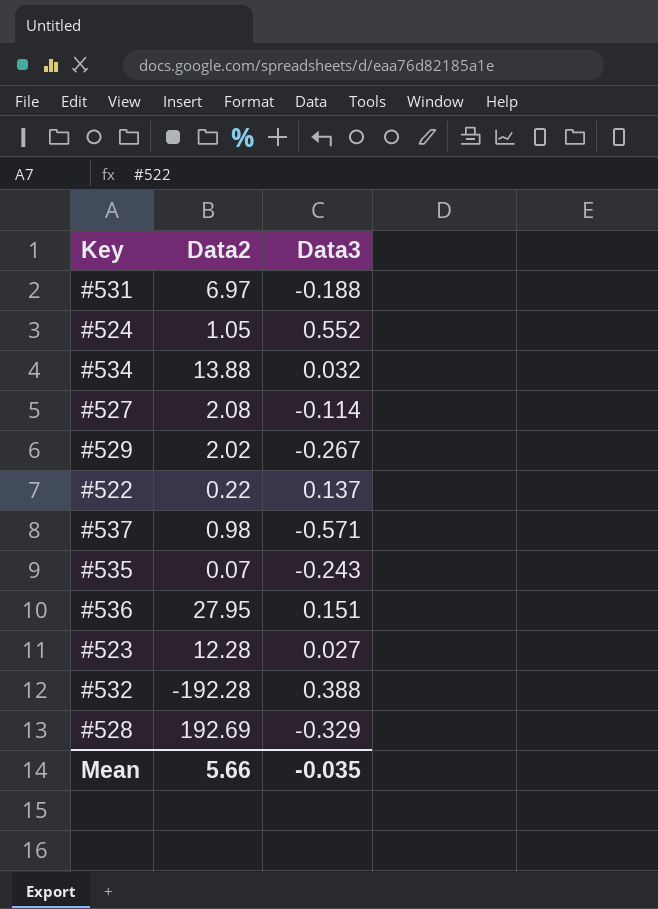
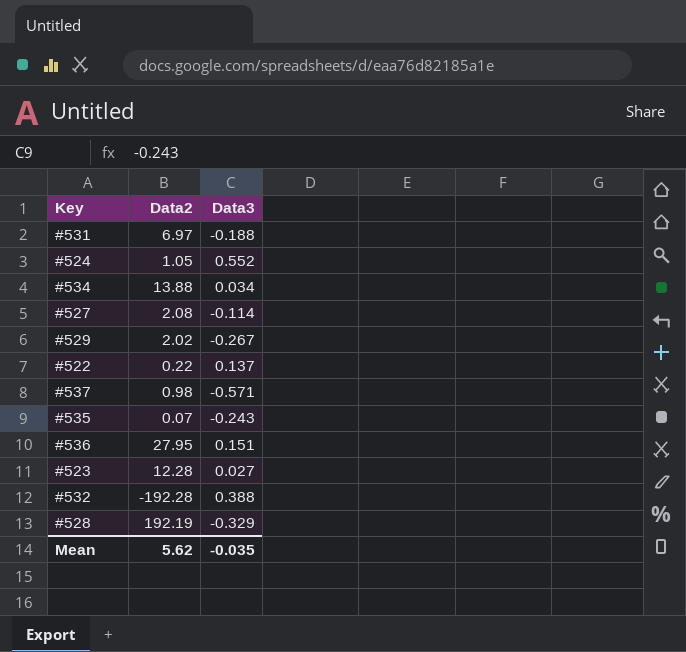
#534 | Data3: 0.032 -> 0.034
#528 | Data2: 192.69 -> 192.19
Mean | Data2: 5.66 -> 5.62

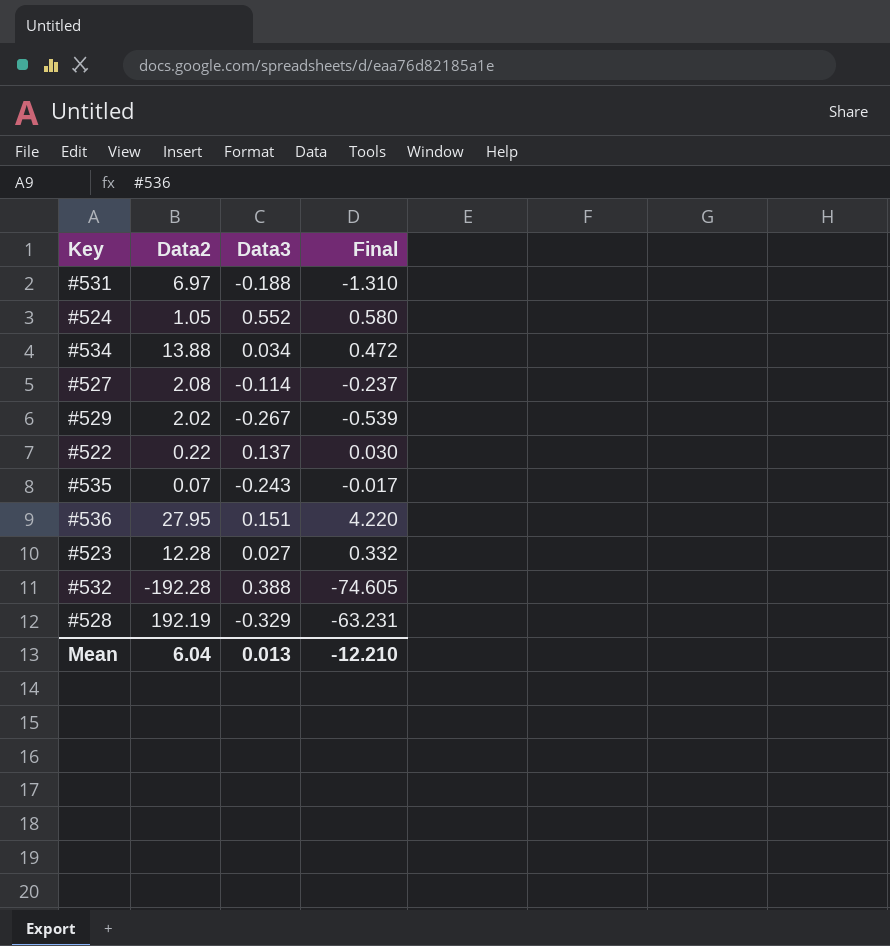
column Final | formula: none -> [Data2] * [Data3]
row #537: 0.98 | -0.571 -> none
Mean | Data2: 5.62 -> 6.04
Mean | Data3: -0.035 -> 0.013

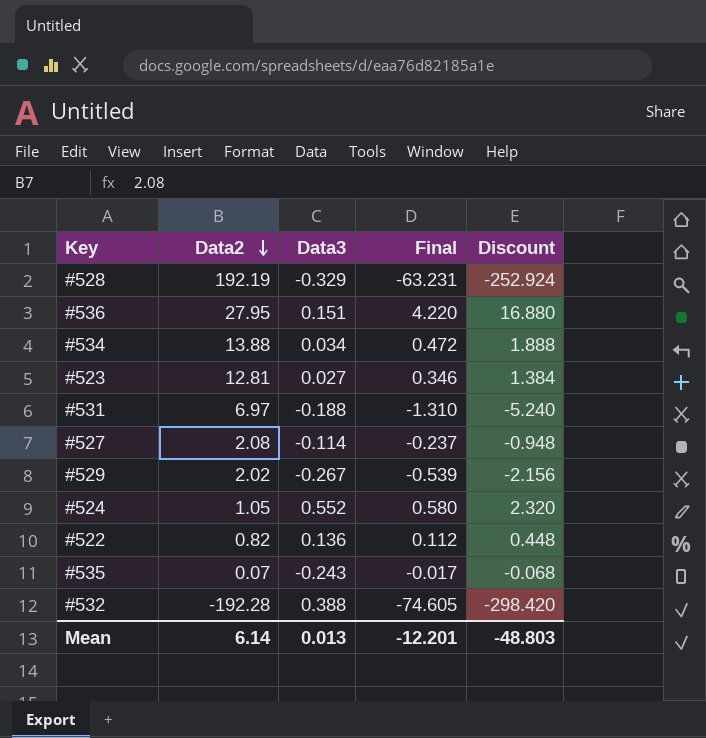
row order: none -> Data2 descending
column Discount | formula: none -> [Final] * 4
#523 | Data2: 12.28 -> 12.81
#523 | Final: 0.332 -> 0.346
#522 | Data2: 0.22 -> 0.82
#522 | Data3: 0.137 -> 0.136
#522 | Final: 0.030 -> 0.112
Mean | Data2: 6.04 -> 6.14
Mean | Final: -12.210 -> -12.201

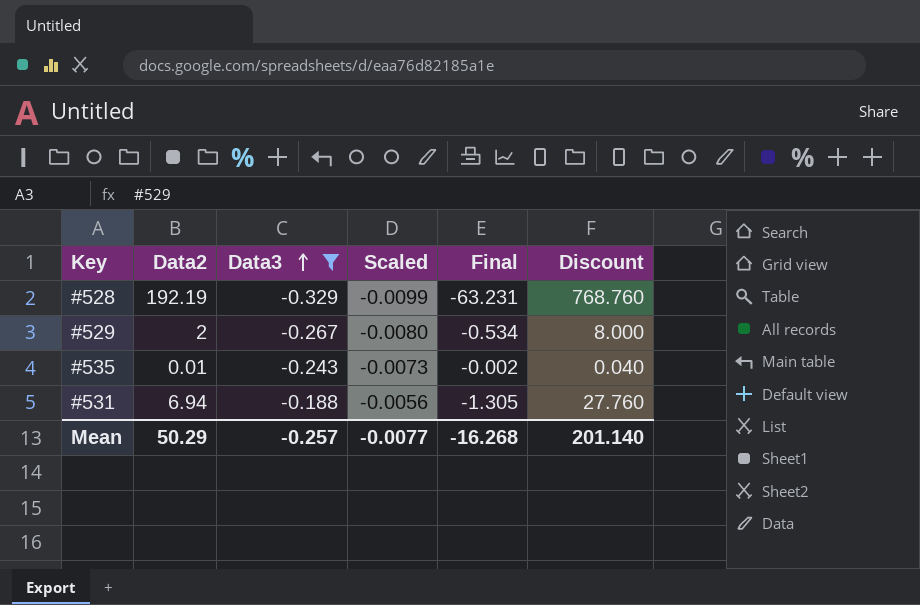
filter: none -> Data3 <= -0.188
row order: Data2 descending -> Data3 ascending
column Scaled | formula: none -> [Data3] * 0.03
column Discount | formula: [Final] * 4 -> [Data2] * 4
#529 | Data2: 2.02 -> 2
#529 | Final: -0.539 -> -0.534
#535 | Data2: 0.07 -> 0.01
#535 | Final: -0.017 -> -0.002
#531 | Data2: 6.97 -> 6.94
#531 | Final: -1.310 -> -1.305
Mean | Data2: 6.14 -> 50.29
Mean | Data3: 0.013 -> -0.257
Mean | Final: -12.201 -> -16.268
Mean | Discount: -48.803 -> 201.140

